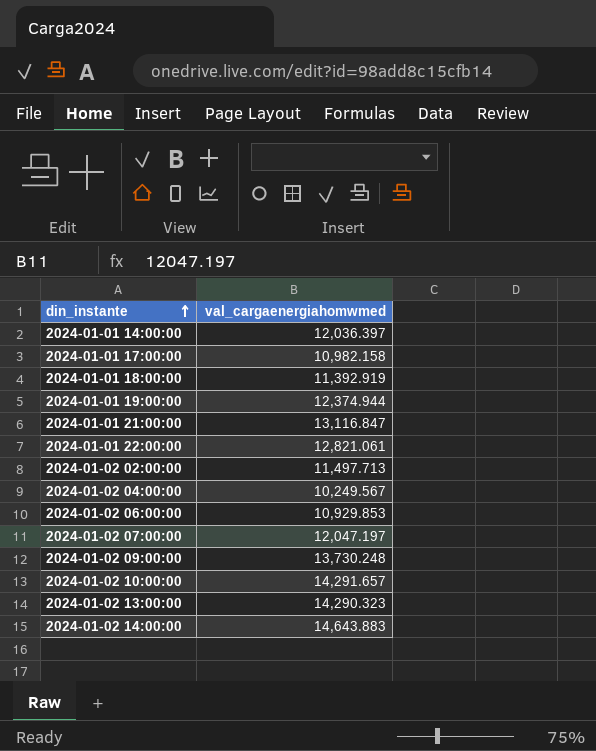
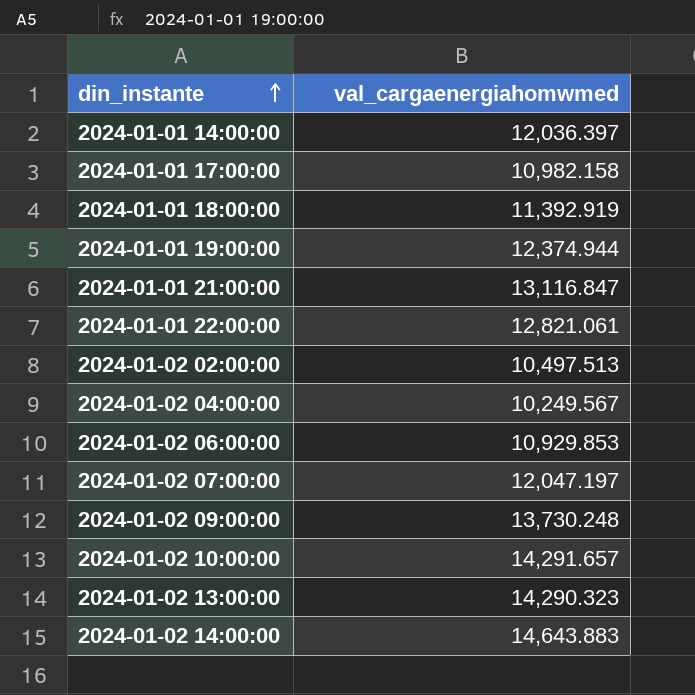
2024-01-02 02:00:00 | val_cargaenergiahomwmed: 11,497.713 -> 10,497.513

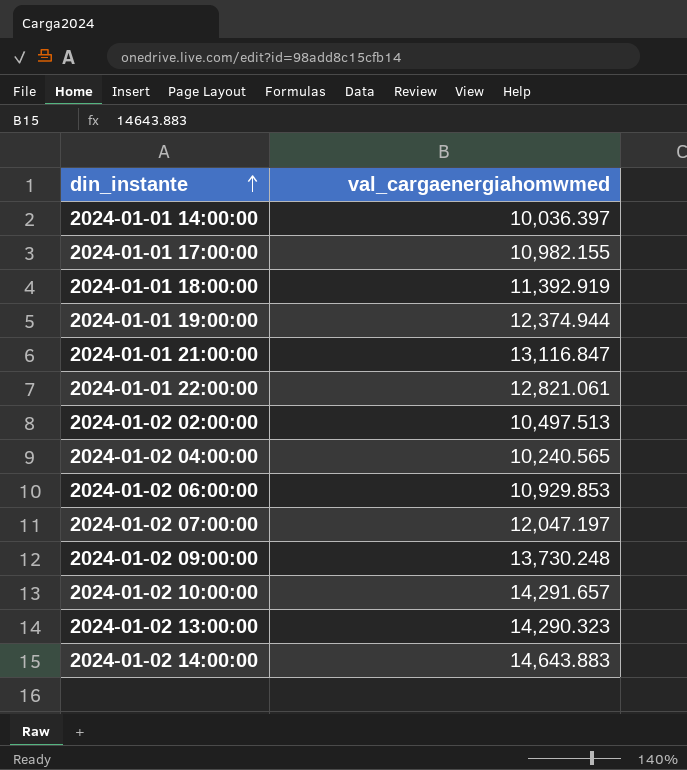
2024-01-01 14:00:00 | val_cargaenergiahomwmed: 12,036.397 -> 10,036.397
2024-01-01 17:00:00 | val_cargaenergiahomwmed: 10,982.158 -> 10,982.155
2024-01-02 04:00:00 | val_cargaenergiahomwmed: 10,249.567 -> 10,240.565

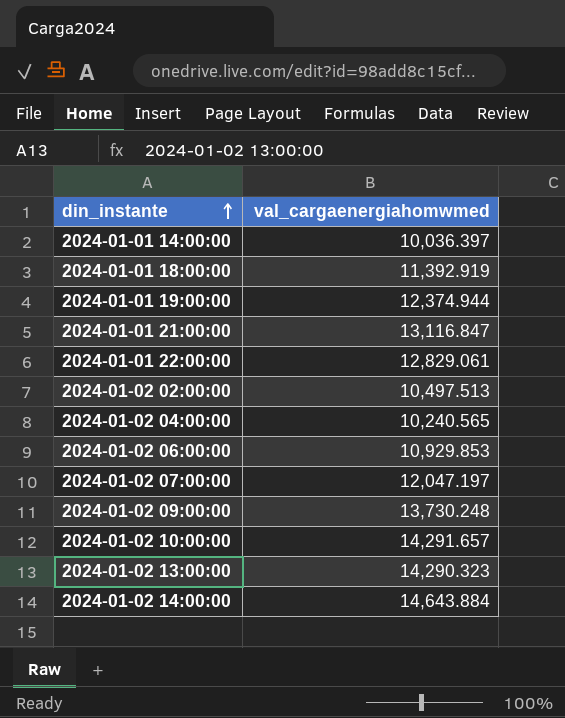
row 2024-01-01 17:00:00: 10,982.155 -> none
2024-01-01 22:00:00 | val_cargaenergiahomwmed: 12,821.061 -> 12,829.061
2024-01-02 14:00:00 | val_cargaenergiahomwmed: 14,643.883 -> 14,643.884

